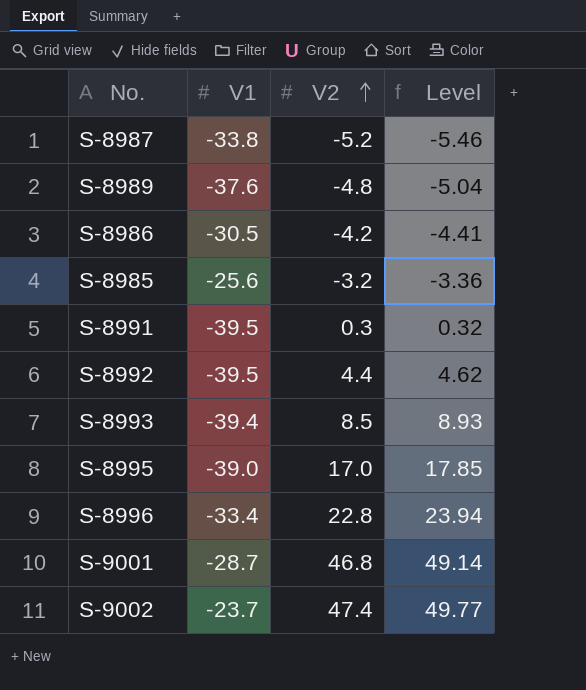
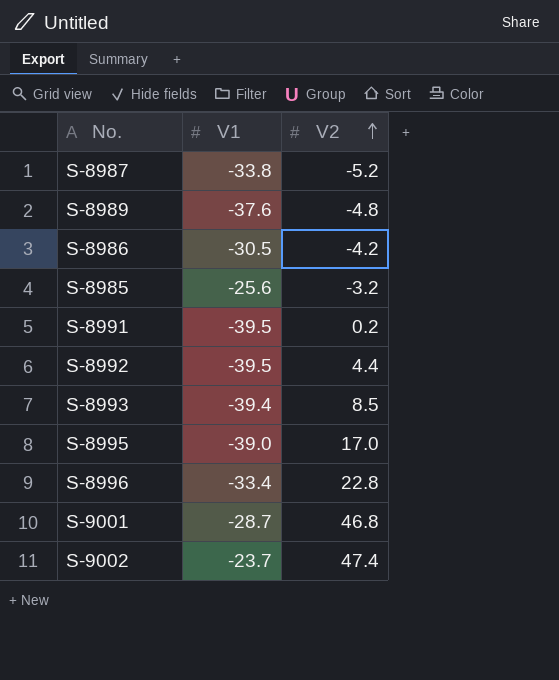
column Level | formula: [V2] * 1.05 -> none
S-8991 | V2: 0.3 -> 0.2

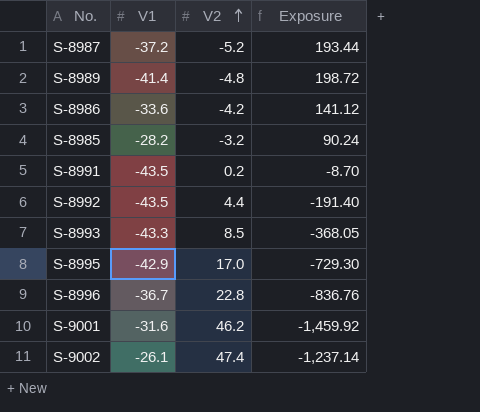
column Exposure | formula: none -> [V1] * [V2]
S-8987 | V1: -33.8 -> -37.2
S-8989 | V1: -37.6 -> -41.4
S-8986 | V1: -30.5 -> -33.6
S-8985 | V1: -25.6 -> -28.2
S-8991 | V1: -39.5 -> -43.5
S-8992 | V1: -39.5 -> -43.5
S-8993 | V1: -39.4 -> -43.3
S-8995 | V1: -39.0 -> -42.9
S-8996 | V1: -33.4 -> -36.7
S-9001 | V1: -28.7 -> -31.6
S-9001 | V2: 46.8 -> 46.2
S-9002 | V1: -23.7 -> -26.1

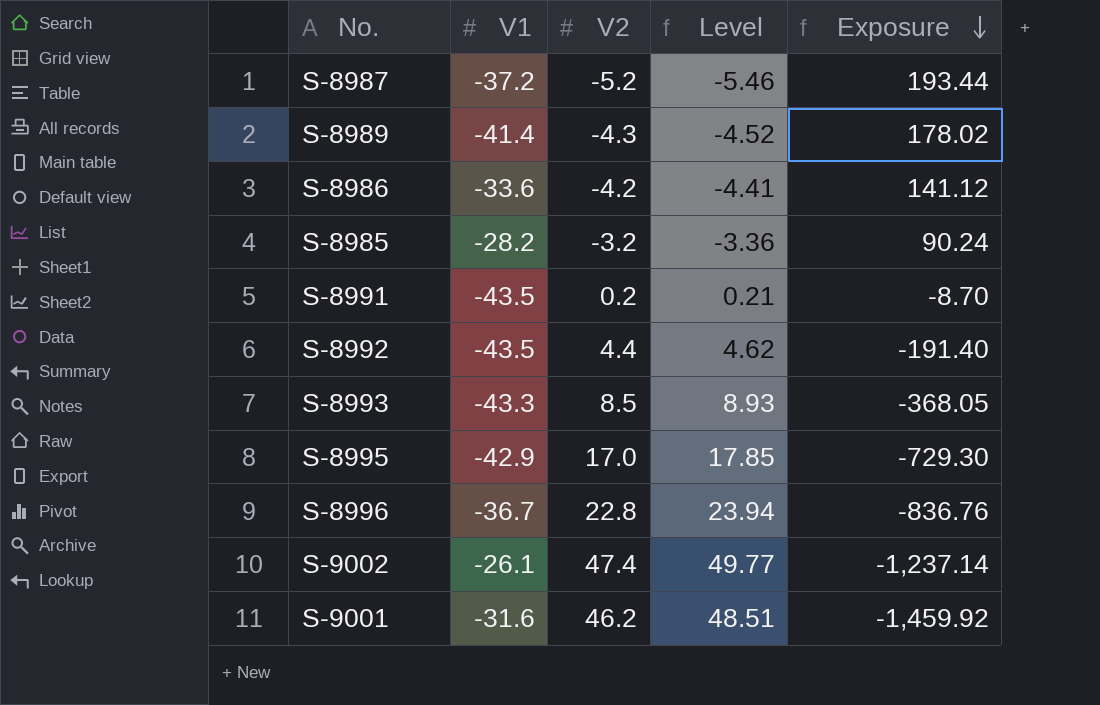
row order: V2 ascending -> Exposure descending
column Level | formula: none -> [V2] * 1.05
S-8989 | V2: -4.8 -> -4.3
S-8989 | Exposure: 198.72 -> 178.02

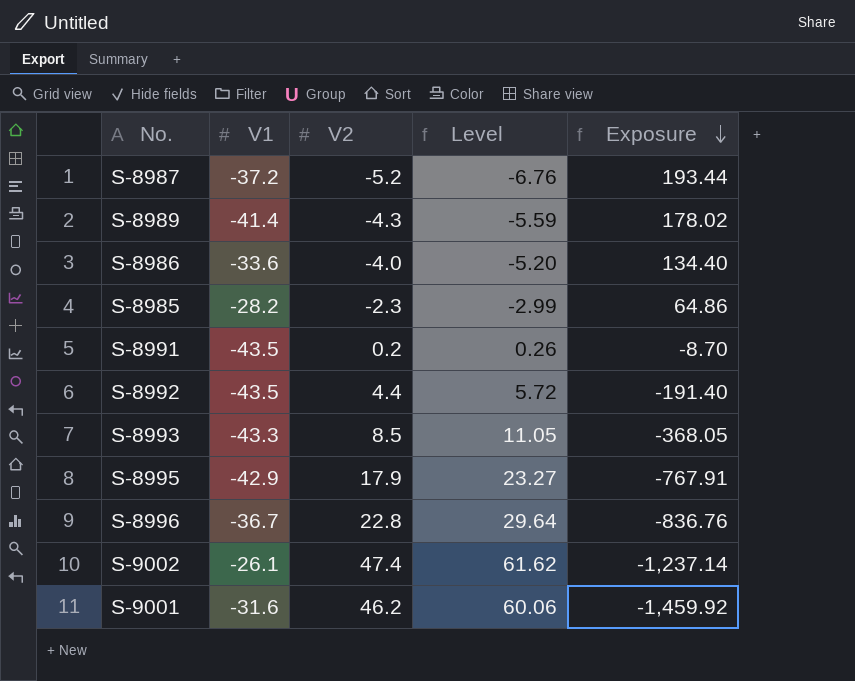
column Level | formula: [V2] * 1.05 -> [V2] * 1.3
S-8986 | V2: -4.2 -> -4.0
S-8986 | Exposure: 141.12 -> 134.40
S-8985 | V2: -3.2 -> -2.3
S-8985 | Exposure: 90.24 -> 64.86
S-8995 | V2: 17.0 -> 17.9
S-8995 | Exposure: -729.30 -> -767.91

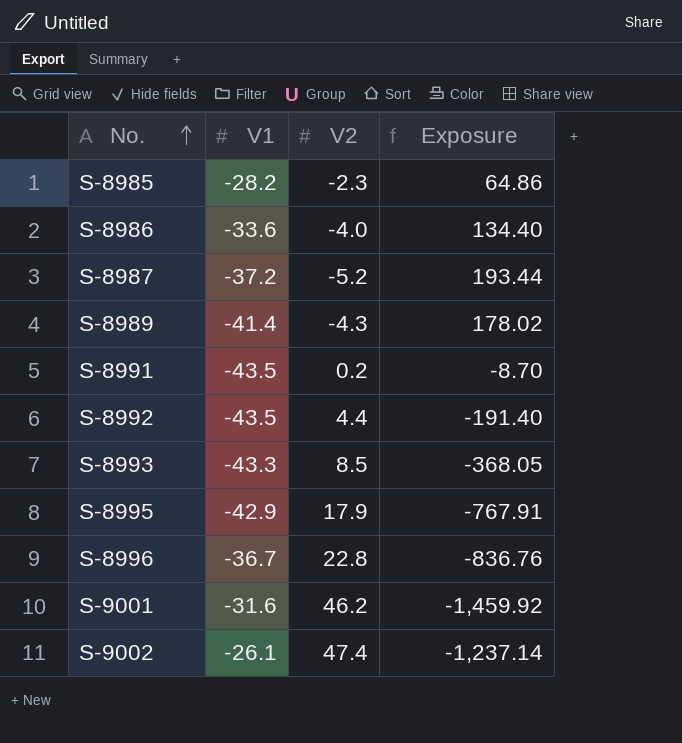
row order: Exposure descending -> No. ascending
column Level | formula: [V2] * 1.3 -> none

